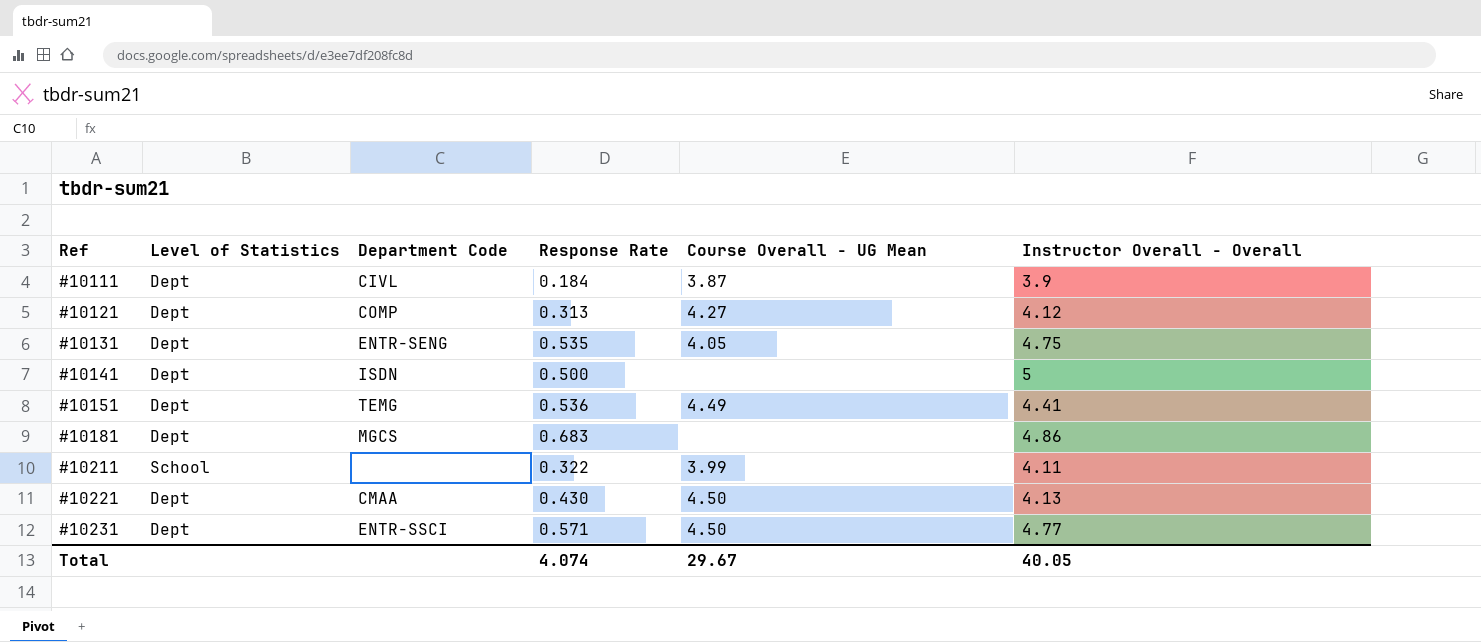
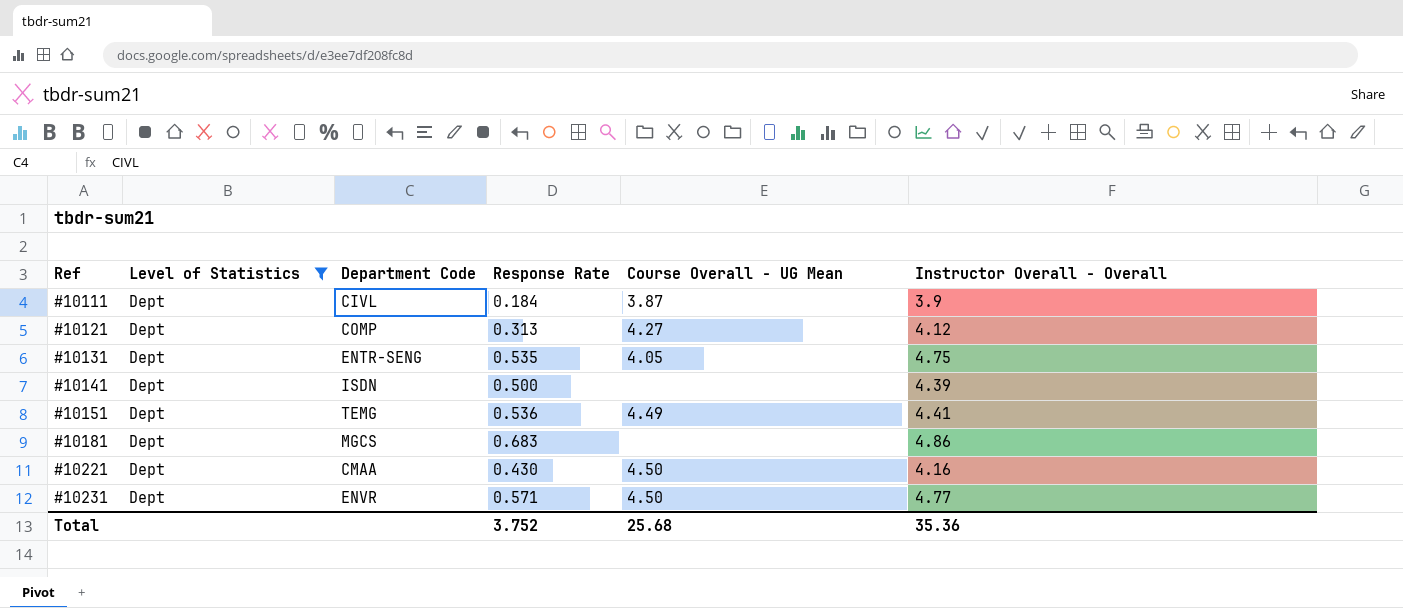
filter: none -> Level of Statistics = Dept
#10141 | Instructor Overall - Overall: 5 -> 4.39
#10221 | Instructor Overall - Overall: 4.13 -> 4.16
#10231 | Department Code: ENTR-SSCI -> ENVR
Total | Response Rate: 4.074 -> 3.752
Total | Course Overall - UG Mean: 29.67 -> 25.68
Total | Instructor Overall - Overall: 40.05 -> 35.36

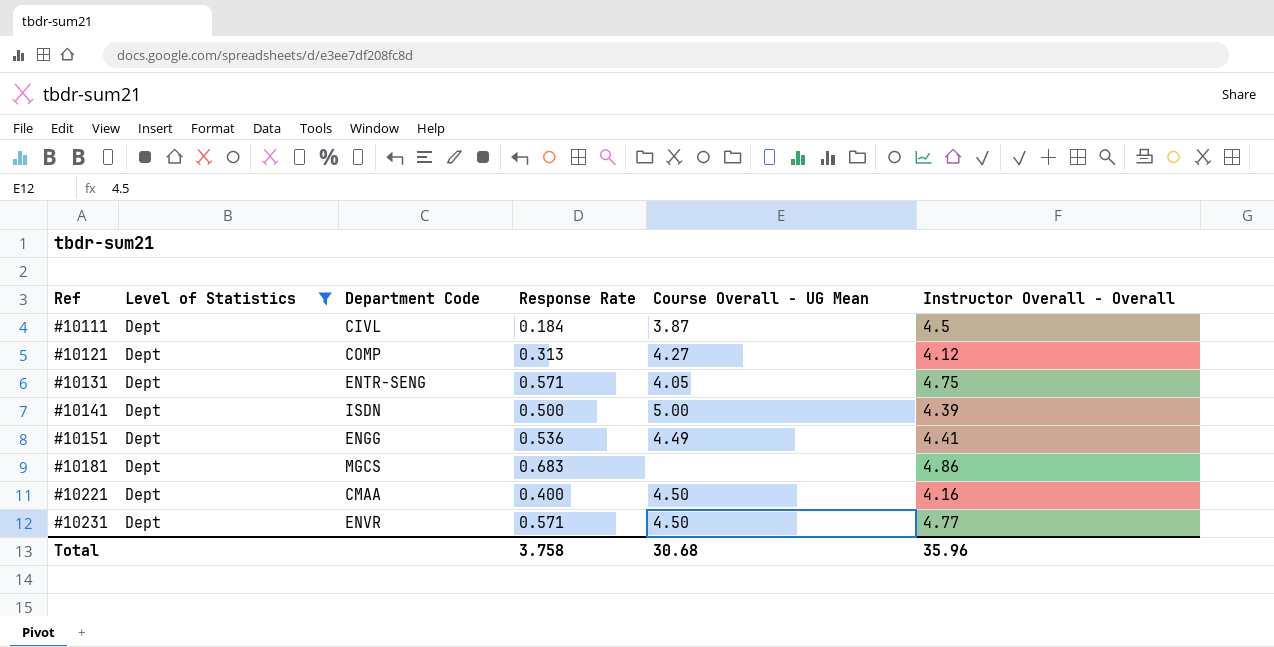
#10111 | Instructor Overall - Overall: 3.9 -> 4.5
#10131 | Response Rate: 0.535 -> 0.571
#10141 | Course Overall - UG Mean: none -> 5.00
#10151 | Department Code: TEMG -> ENGG
#10221 | Response Rate: 0.430 -> 0.400
Total | Response Rate: 3.752 -> 3.758
Total | Course Overall - UG Mean: 25.68 -> 30.68
Total | Instructor Overall - Overall: 35.36 -> 35.96

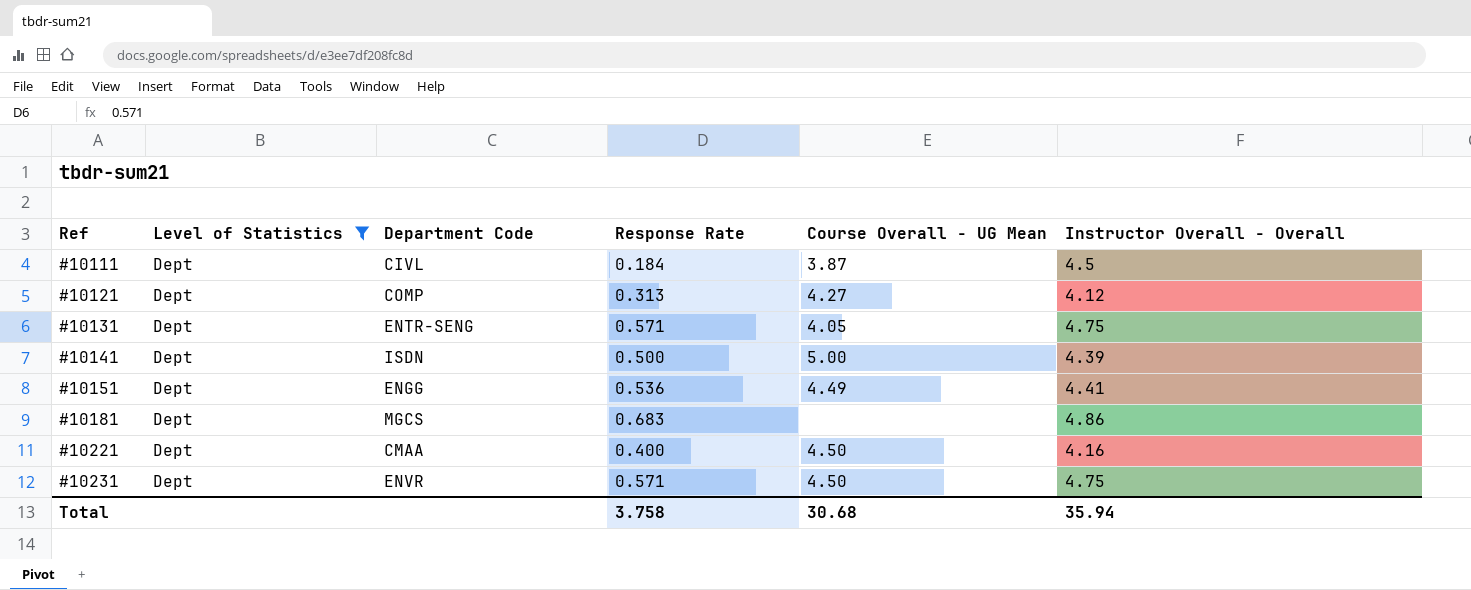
#10231 | Instructor Overall - Overall: 4.77 -> 4.75
Total | Instructor Overall - Overall: 35.96 -> 35.94

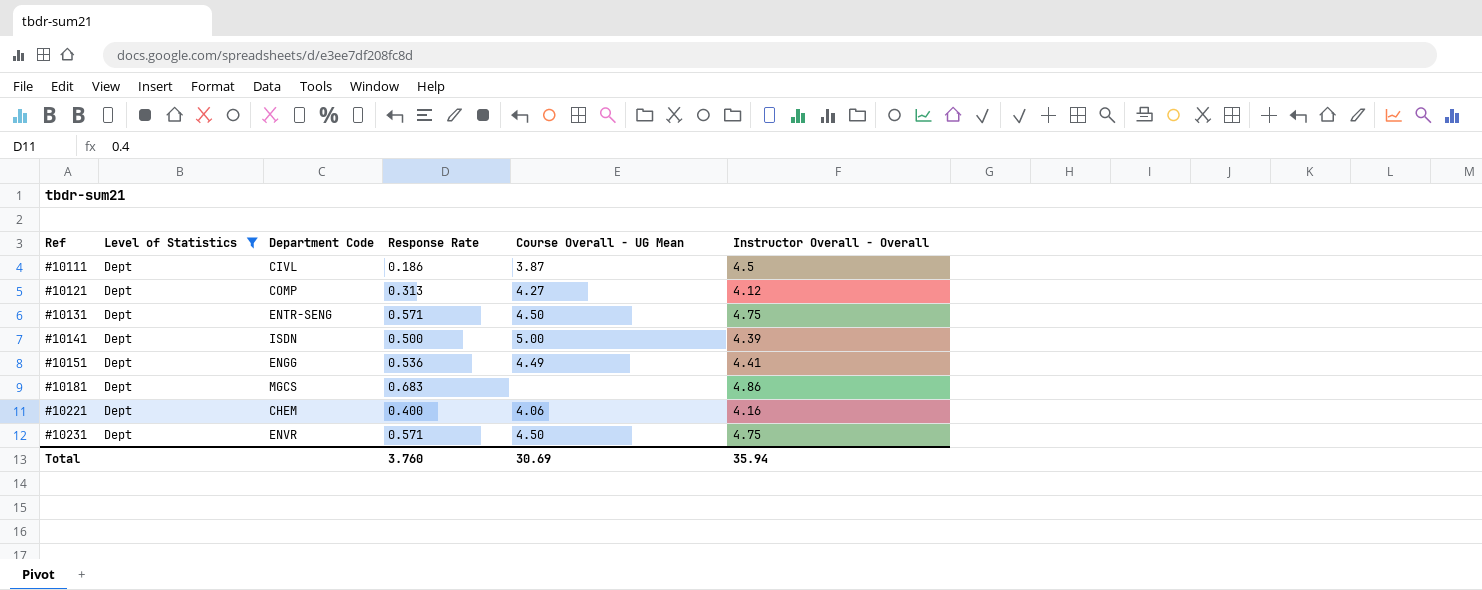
#10111 | Response Rate: 0.184 -> 0.186
#10131 | Course Overall - UG Mean: 4.05 -> 4.50
#10221 | Department Code: CMAA -> CHEM
#10221 | Course Overall - UG Mean: 4.50 -> 4.06
Total | Response Rate: 3.758 -> 3.760
Total | Course Overall - UG Mean: 30.68 -> 30.69

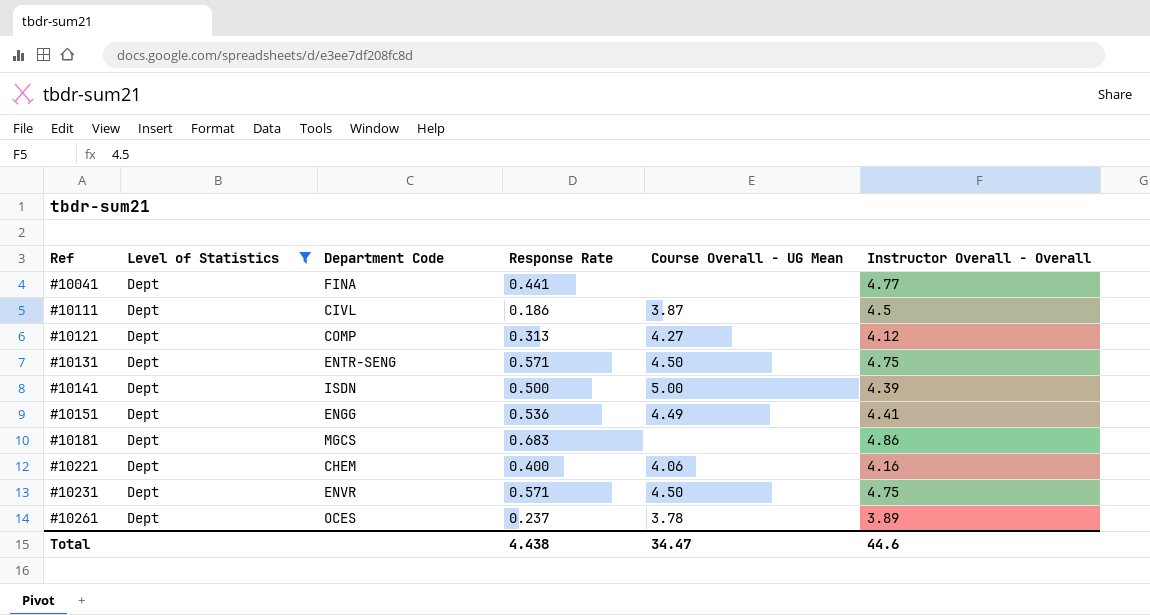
row #10041: none -> Dept | FINA | 0.441 | none | 4.77
row #10261: none -> Dept | OCES | 0.237 | 3.78 | 3.89
Total | Response Rate: 3.760 -> 4.438
Total | Course Overall - UG Mean: 30.69 -> 34.47
Total | Instructor Overall - Overall: 35.94 -> 44.6

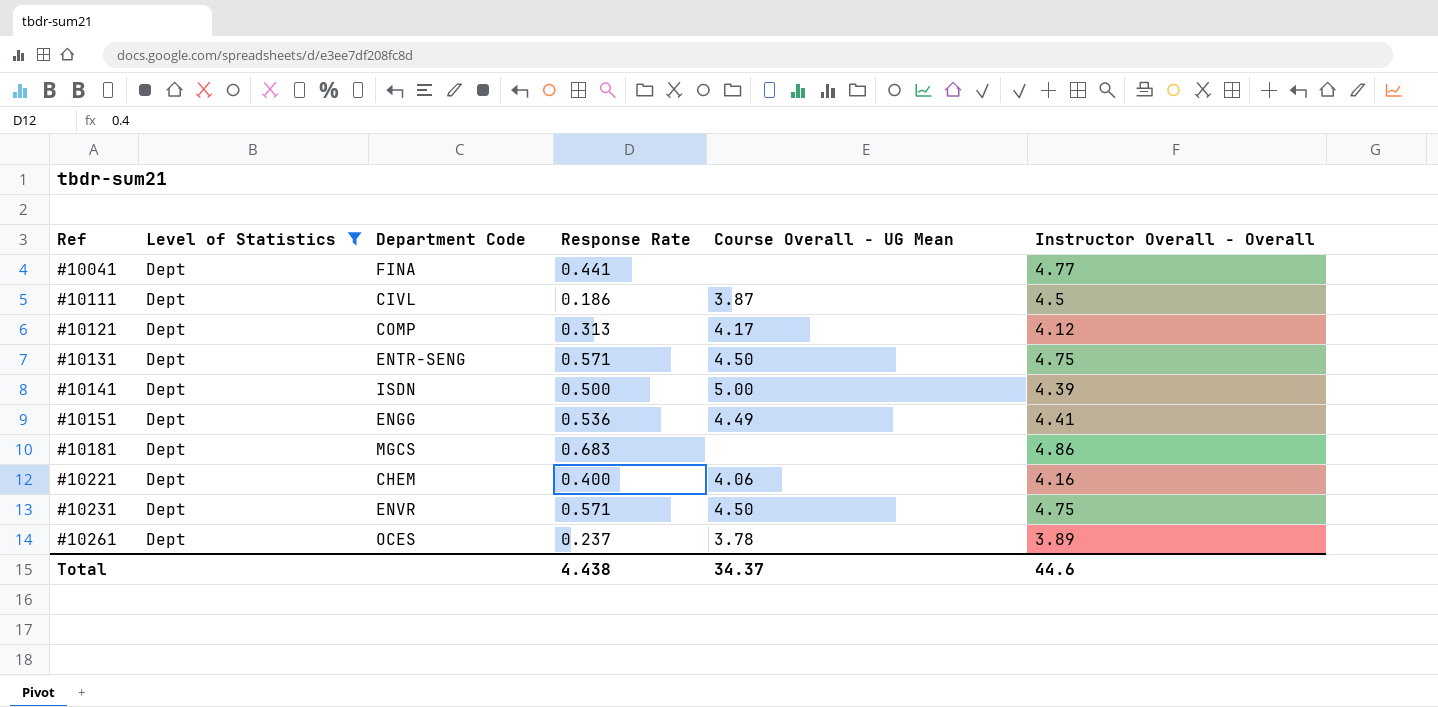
#10121 | Course Overall - UG Mean: 4.27 -> 4.17
Total | Course Overall - UG Mean: 34.47 -> 34.37

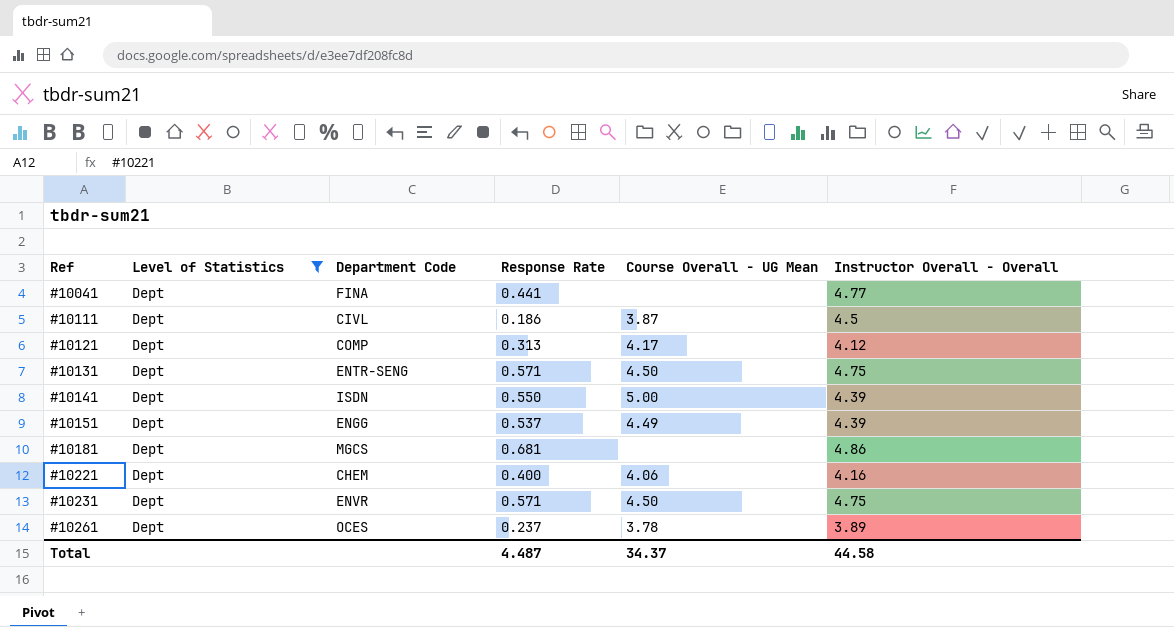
#10141 | Response Rate: 0.500 -> 0.550
#10151 | Response Rate: 0.536 -> 0.537
#10151 | Instructor Overall - Overall: 4.41 -> 4.39
#10181 | Response Rate: 0.683 -> 0.681
Total | Response Rate: 4.438 -> 4.487
Total | Instructor Overall - Overall: 44.6 -> 44.58

